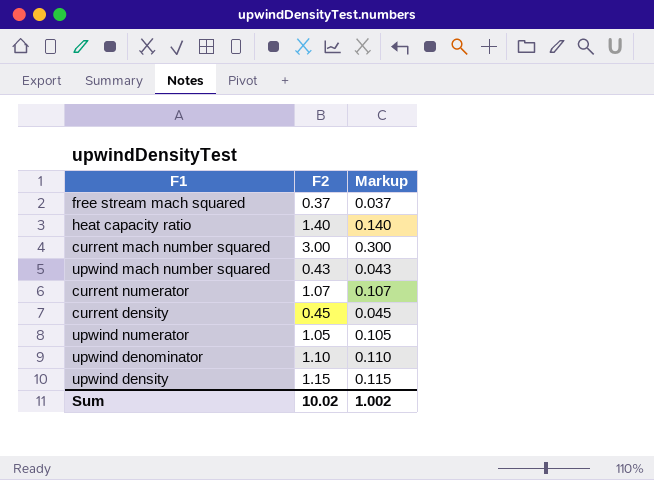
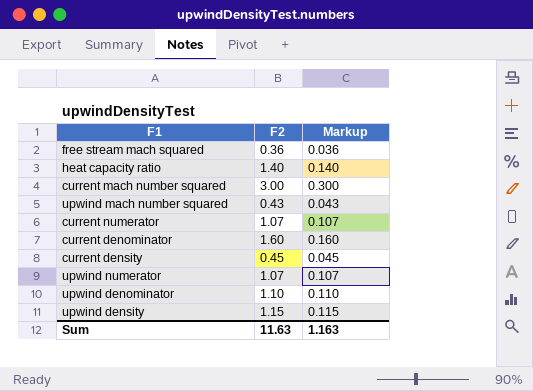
free stream mach squared | F2: 0.37 -> 0.36
free stream mach squared | Markup: 0.037 -> 0.036
row current denominator: none -> 1.60 | 0.160
upwind numerator | F2: 1.05 -> 1.07
upwind numerator | Markup: 0.105 -> 0.107
Sum | F2: 10.02 -> 11.63
Sum | Markup: 1.002 -> 1.163

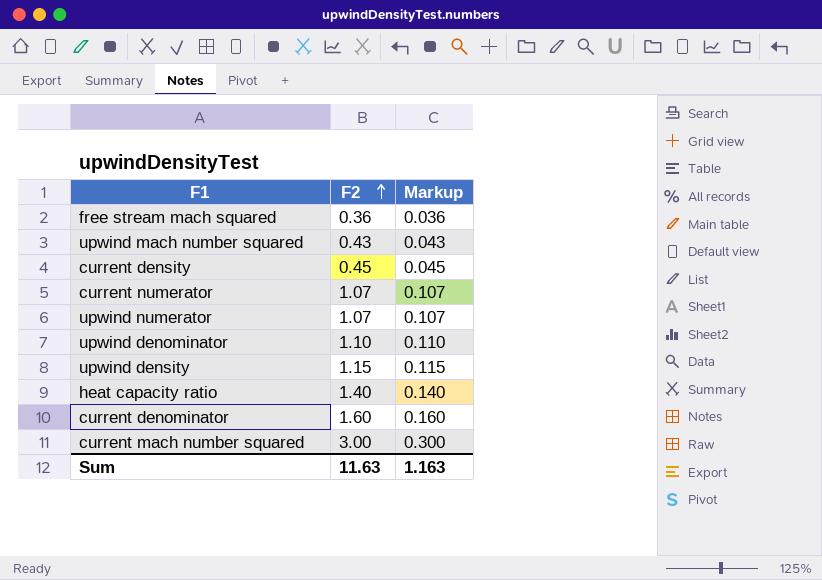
row order: none -> F2 ascending

